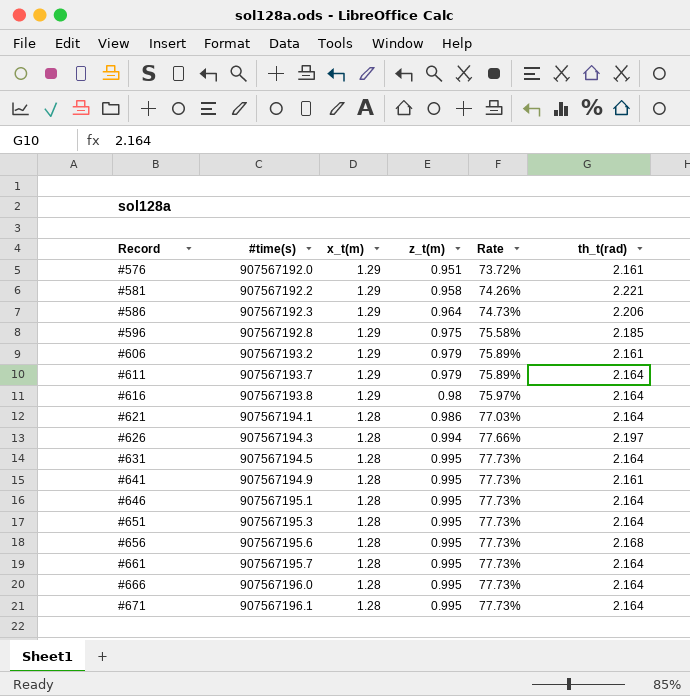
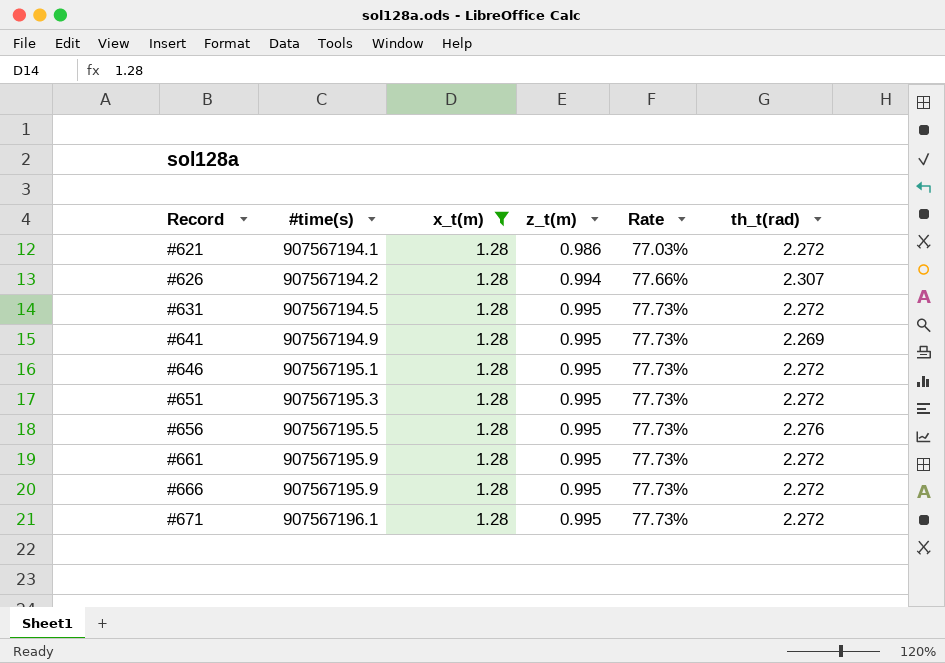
filter: none -> x_t(m) = 1.28
#621 | th_t(rad): 2.164 -> 2.272
#626 | #time(s): 907567194.3 -> 907567194.2
#626 | th_t(rad): 2.197 -> 2.307
#631 | th_t(rad): 2.164 -> 2.272
#641 | th_t(rad): 2.161 -> 2.269
#646 | th_t(rad): 2.164 -> 2.272
#651 | th_t(rad): 2.164 -> 2.272
#656 | #time(s): 907567195.6 -> 907567195.5
#656 | th_t(rad): 2.168 -> 2.276
#661 | #time(s): 907567195.7 -> 907567195.9
#661 | th_t(rad): 2.164 -> 2.272
#666 | #time(s): 907567196.0 -> 907567195.9
#666 | th_t(rad): 2.164 -> 2.272
#671 | th_t(rad): 2.164 -> 2.272

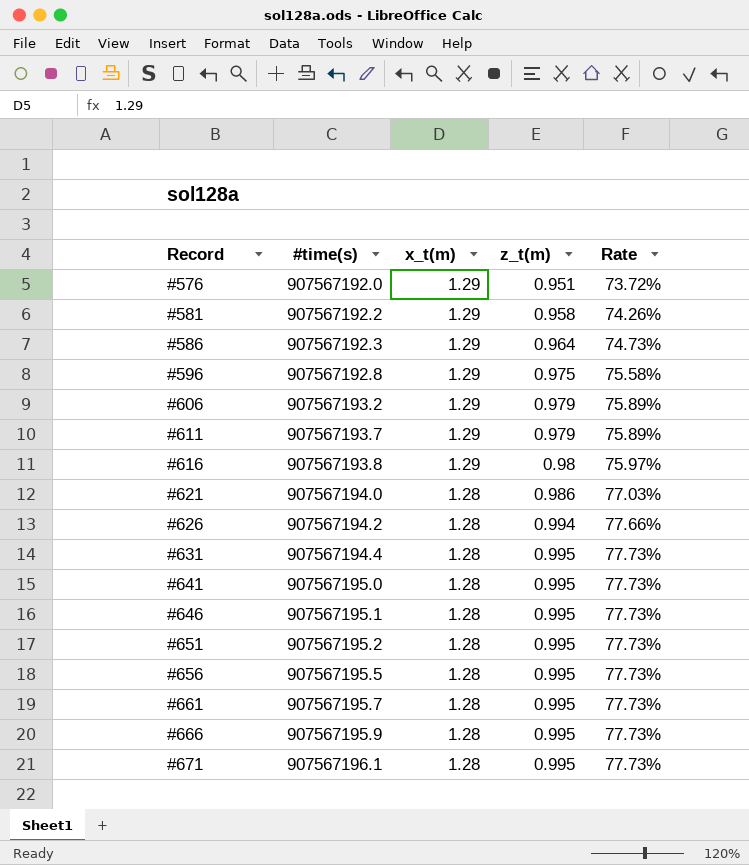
filter: x_t(m) = 1.28 -> none
column th_t(rad) | position: 6 -> none
#621 | #time(s): 907567194.1 -> 907567194.0
#631 | #time(s): 907567194.5 -> 907567194.4
#641 | #time(s): 907567194.9 -> 907567195.0
#651 | #time(s): 907567195.3 -> 907567195.2
#661 | #time(s): 907567195.9 -> 907567195.7

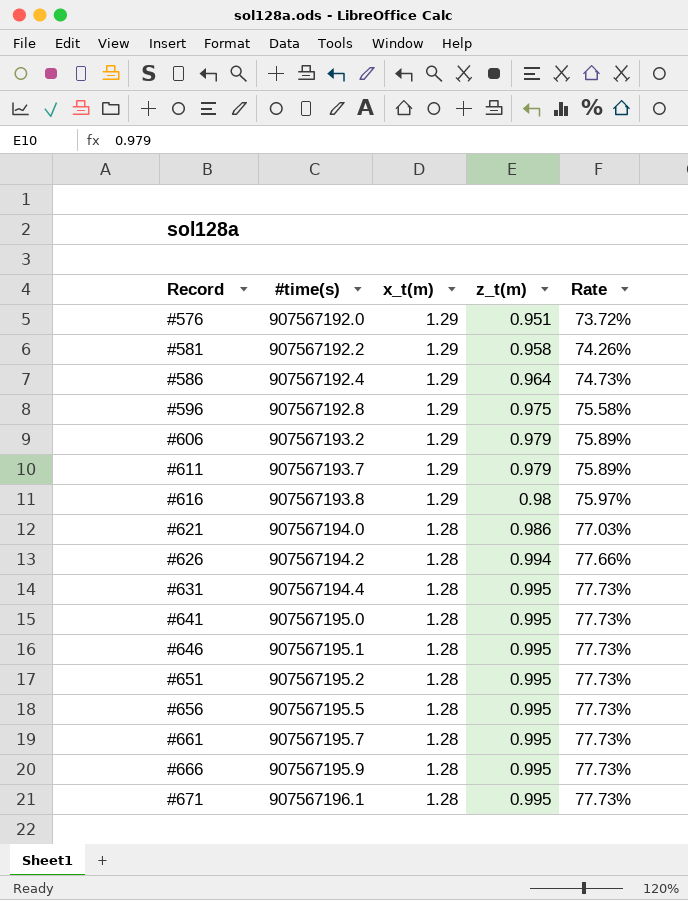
#586 | #time(s): 907567192.3 -> 907567192.4

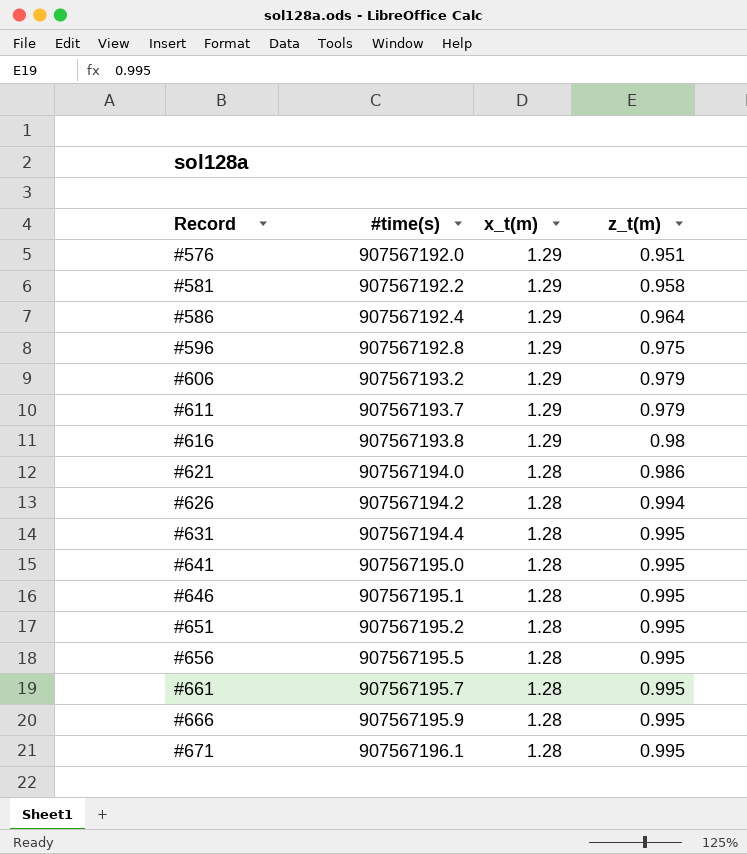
column Rate | formula: [z_t(m)] / [x_t(m)] -> none

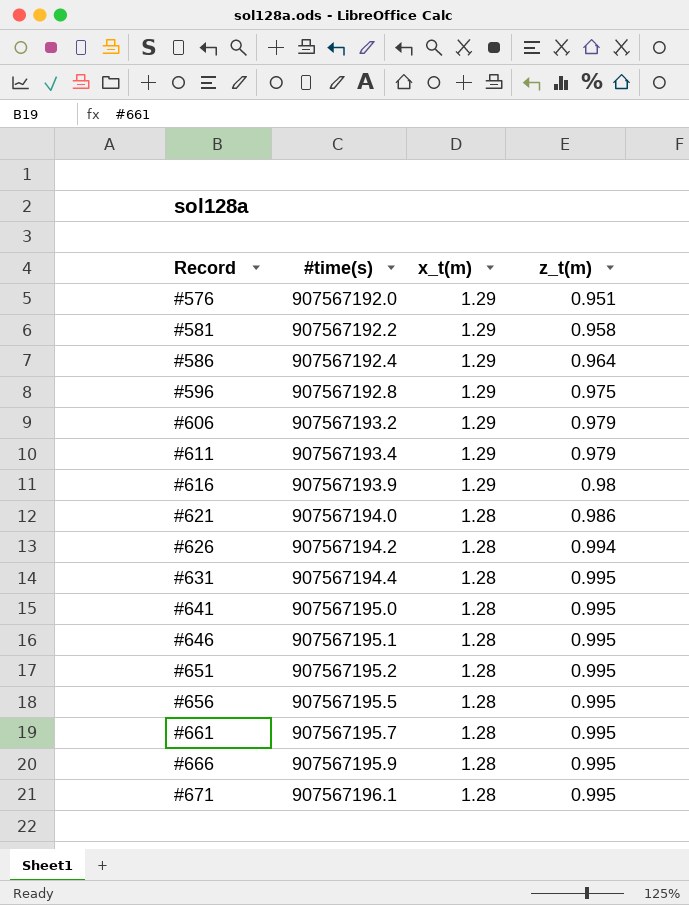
#611 | #time(s): 907567193.7 -> 907567193.4
#616 | #time(s): 907567193.8 -> 907567193.9

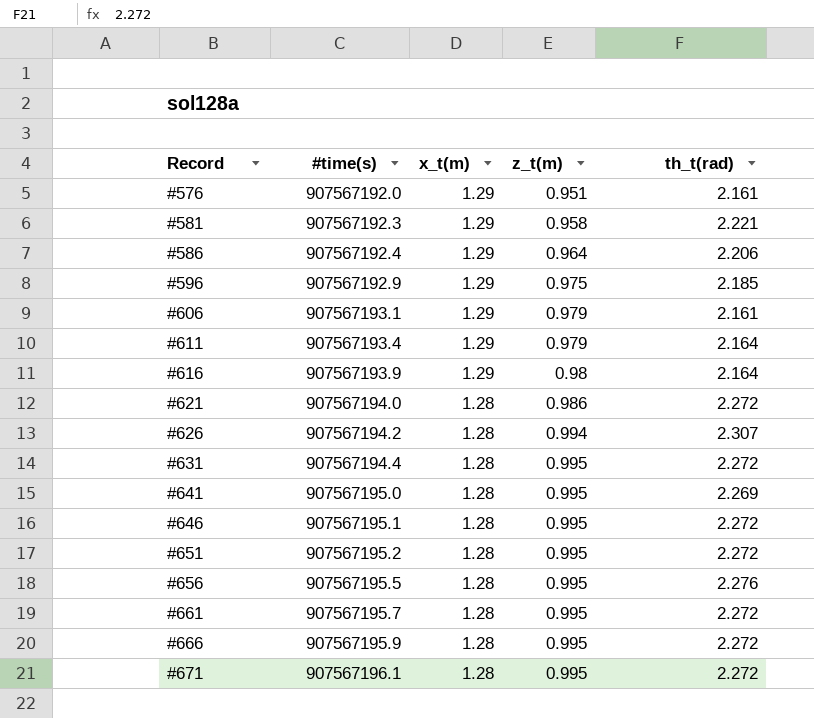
column th_t(rad) | position: none -> 5
#581 | #time(s): 907567192.2 -> 907567192.3
#596 | #time(s): 907567192.8 -> 907567192.9
#606 | #time(s): 907567193.2 -> 907567193.1

